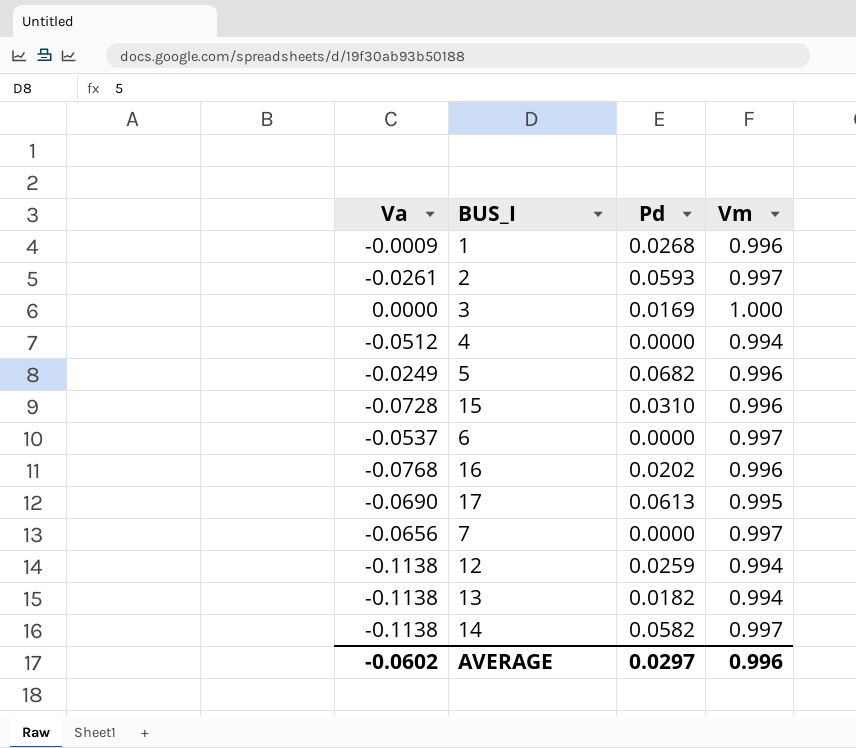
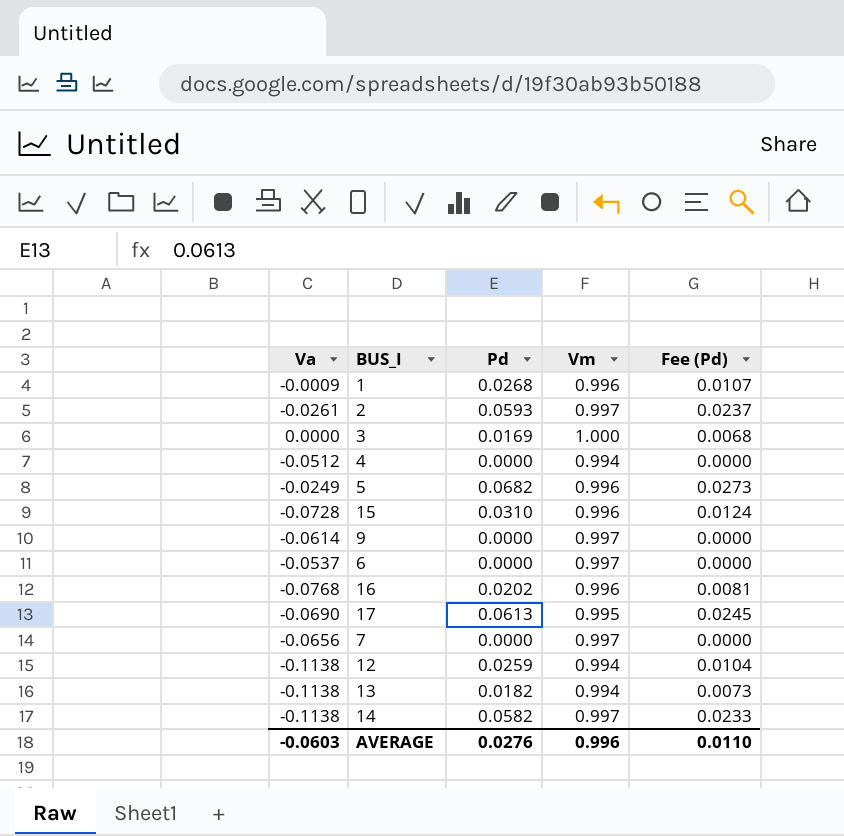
column Fee (Pd) | formula: none -> [Pd] * 0.4
row 9: none -> -0.0614 | 0.0000 | 0.997 | 0.0000
AVERAGE | Va: -0.0602 -> -0.0603
AVERAGE | Pd: 0.0297 -> 0.0276

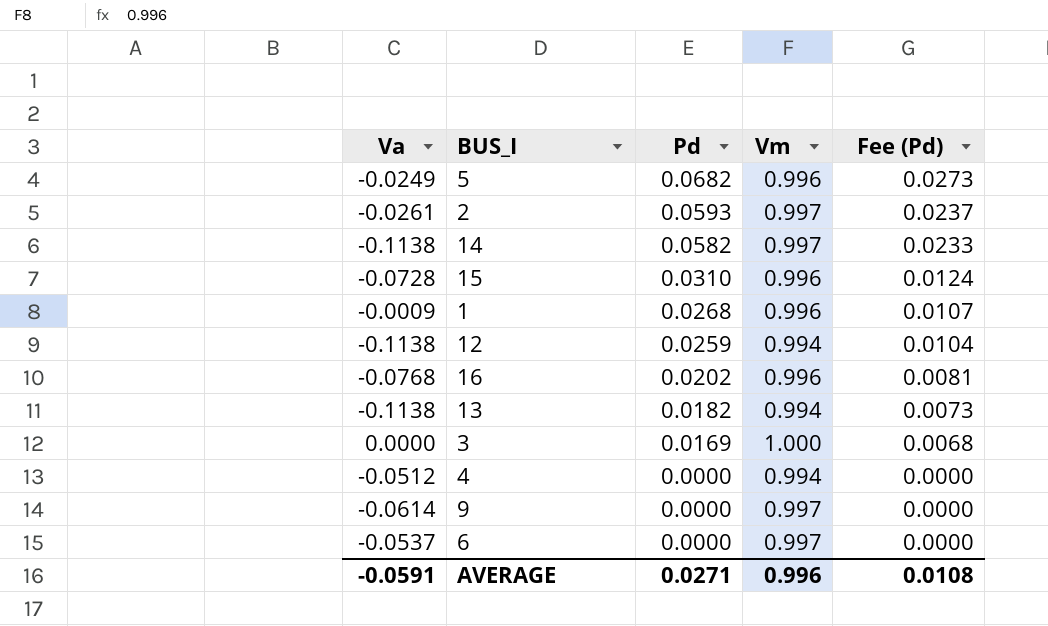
row order: none -> Pd descending
row 17: -0.0690 | 0.0613 | 0.995 | 0.0245 -> none
row 7: -0.0656 | 0.0000 | 0.997 | 0.0000 -> none
AVERAGE | Va: -0.0603 -> -0.0591
AVERAGE | Pd: 0.0276 -> 0.0271
AVERAGE | Fee (Pd): 0.0110 -> 0.0108

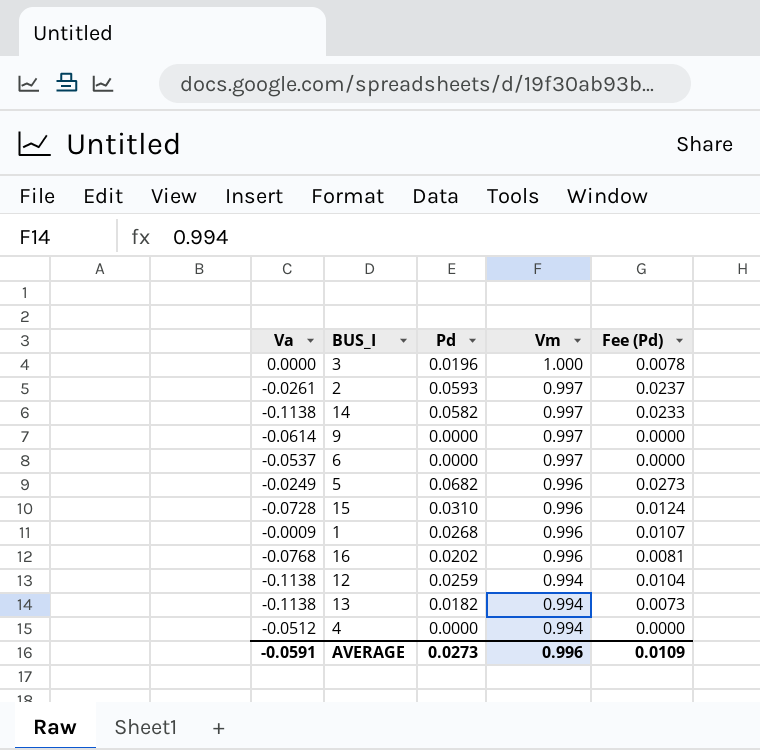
row order: Pd descending -> Vm descending
3 | Pd: 0.0169 -> 0.0196
3 | Fee (Pd): 0.0068 -> 0.0078
AVERAGE | Pd: 0.0271 -> 0.0273
AVERAGE | Fee (Pd): 0.0108 -> 0.0109

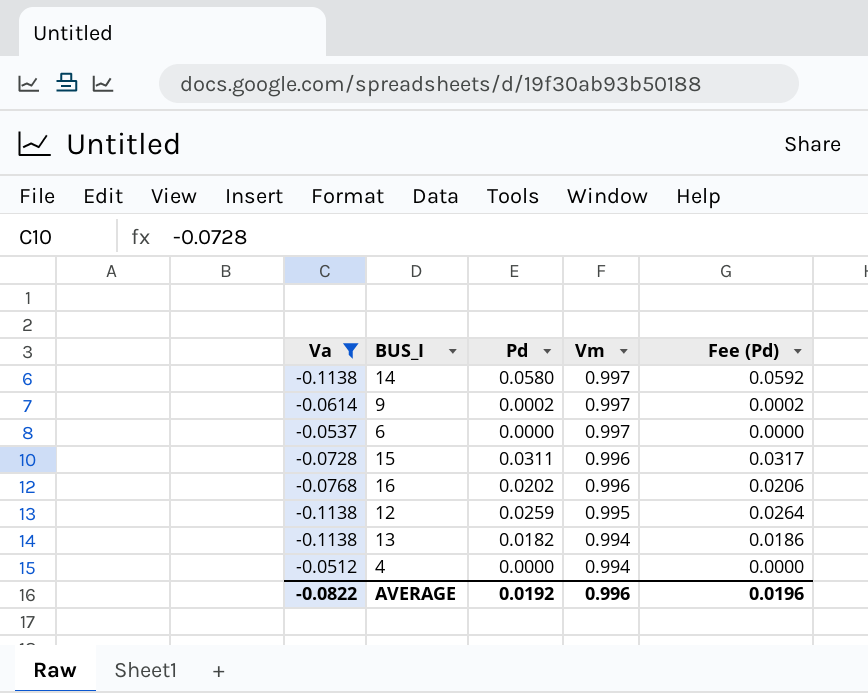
filter: none -> Va <= -0.0512
column Fee (Pd) | formula: [Pd] * 0.4 -> [Pd] * 1.02
14 | Pd: 0.0582 -> 0.0580
9 | Pd: 0.0000 -> 0.0002
15 | Pd: 0.0310 -> 0.0311
12 | Vm: 0.994 -> 0.995
AVERAGE | Va: -0.0591 -> -0.0822
AVERAGE | Pd: 0.0273 -> 0.0192
AVERAGE | Fee (Pd): 0.0109 -> 0.0196

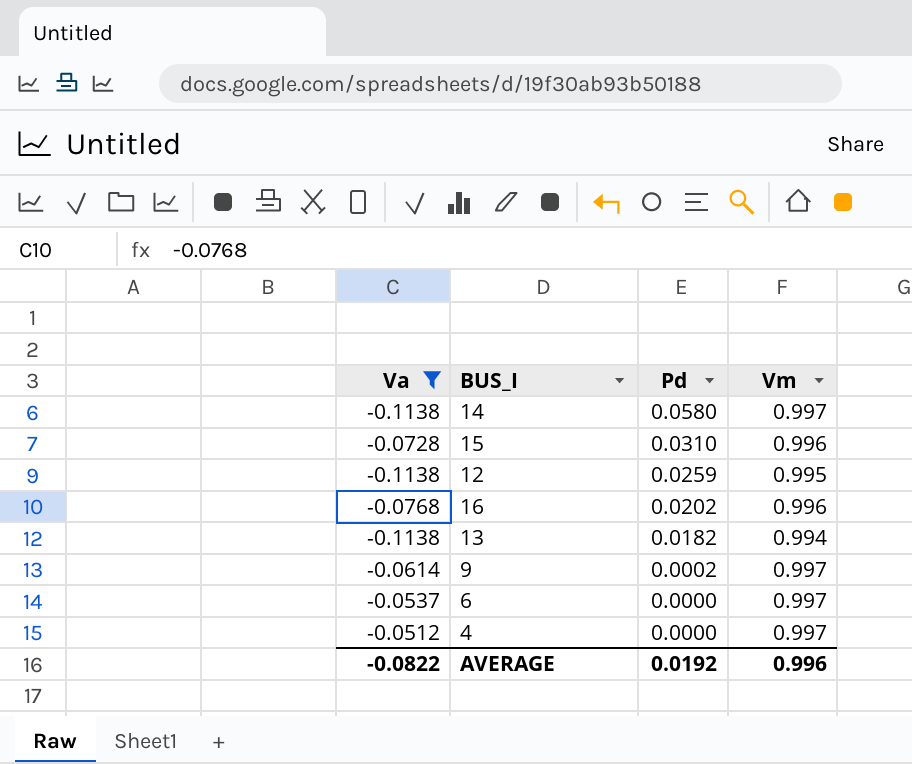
row order: Vm descending -> Pd descending
column Fee (Pd) | formula: [Pd] * 1.02 -> none
15 | Pd: 0.0311 -> 0.0310
4 | Vm: 0.994 -> 0.997

